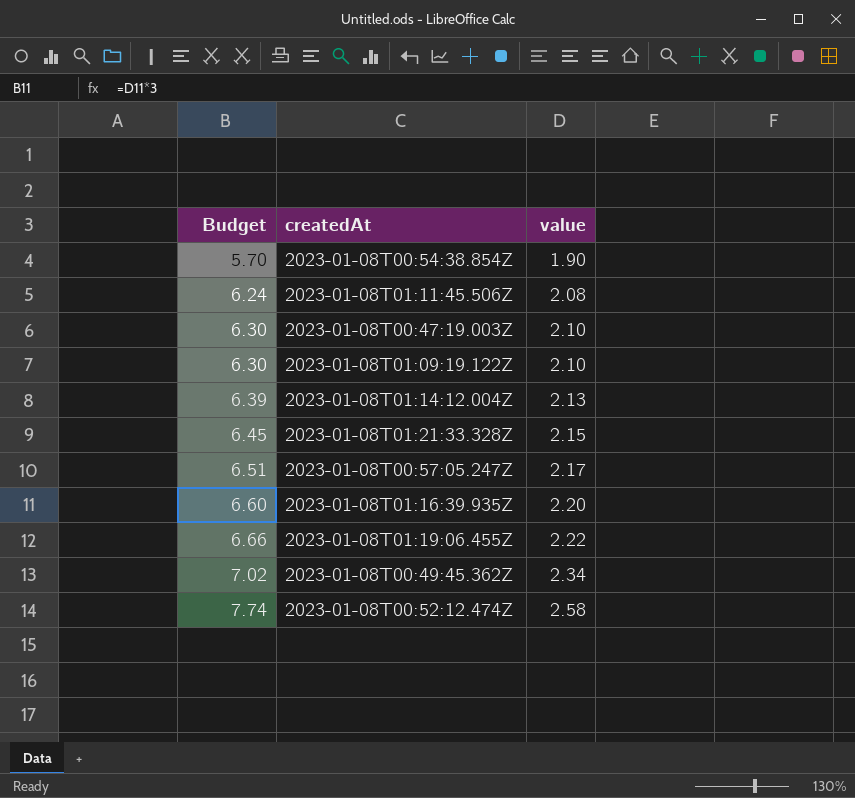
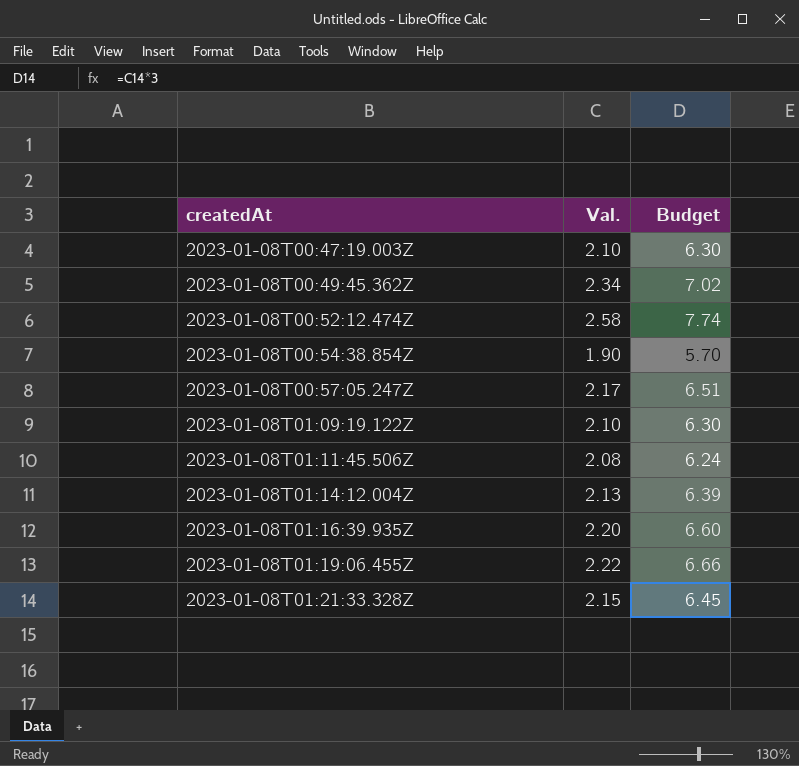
row order: Budget ascending -> createdAt ascending
column name: value -> Val.
column Budget | position: 1 -> 3

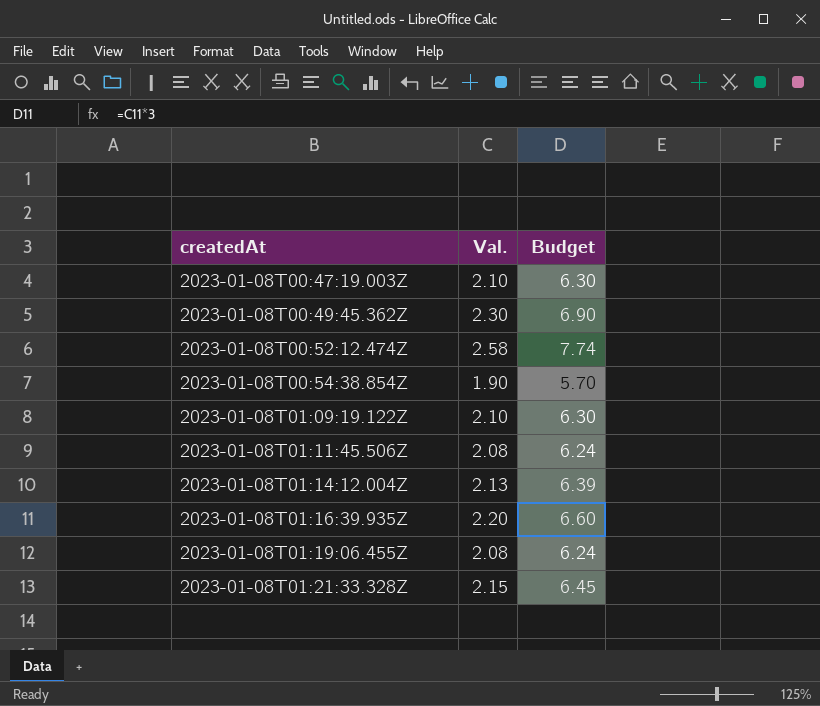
row 2023-01-08T00:57:05.247Z: 2.17 | 6.51 -> none
2023-01-08T00:49:45.362Z | Val.: 2.34 -> 2.30
2023-01-08T00:49:45.362Z | Budget: 7.02 -> 6.90
2023-01-08T01:19:06.455Z | Val.: 2.22 -> 2.08
2023-01-08T01:19:06.455Z | Budget: 6.66 -> 6.24

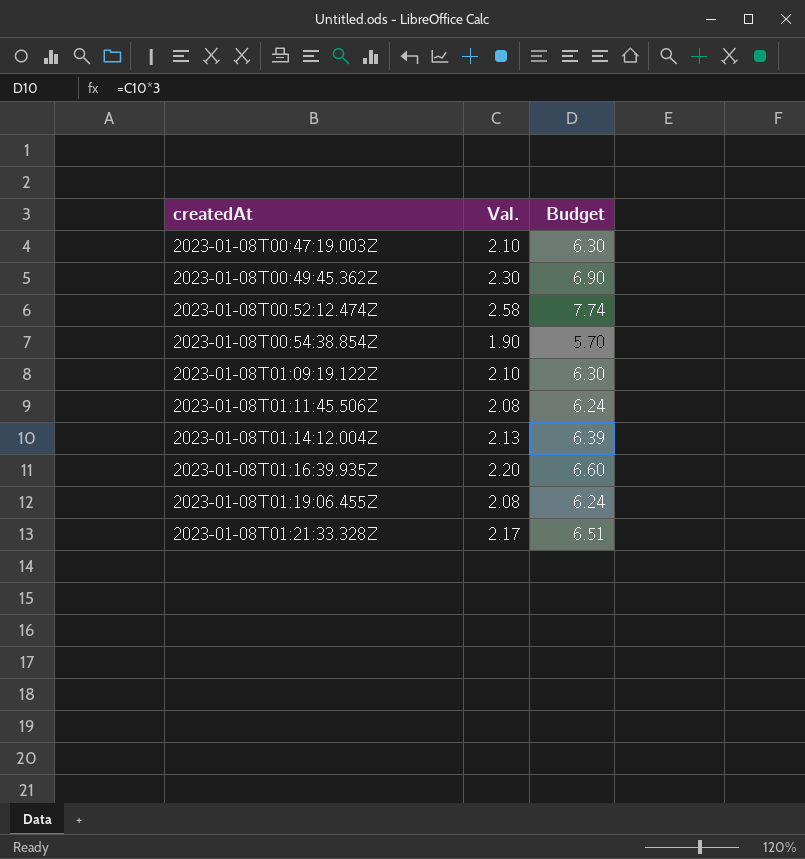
2023-01-08T01:21:33.328Z | Val.: 2.15 -> 2.17
2023-01-08T01:21:33.328Z | Budget: 6.45 -> 6.51

